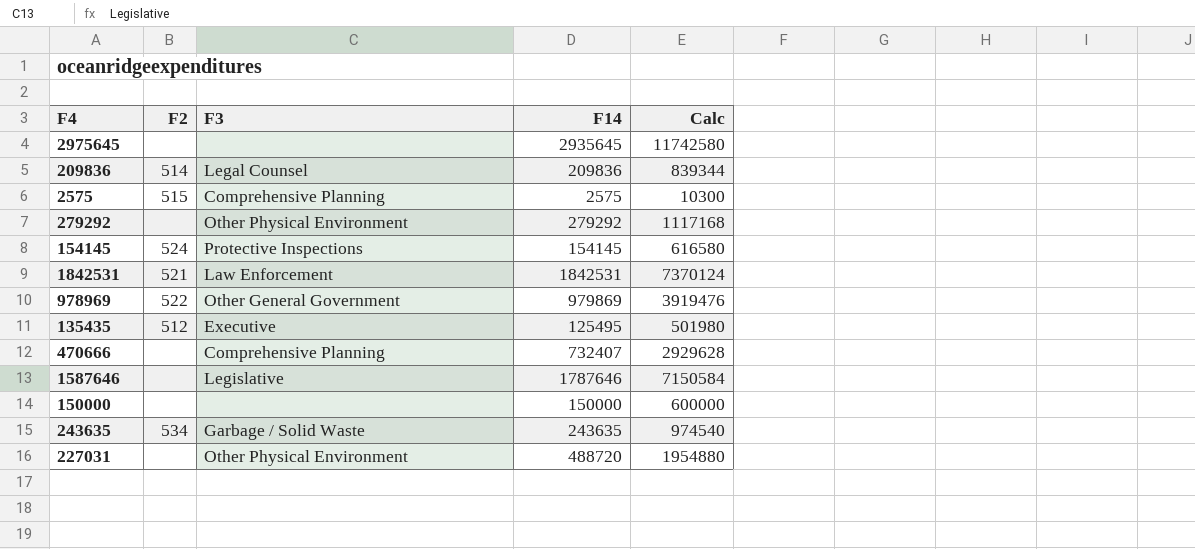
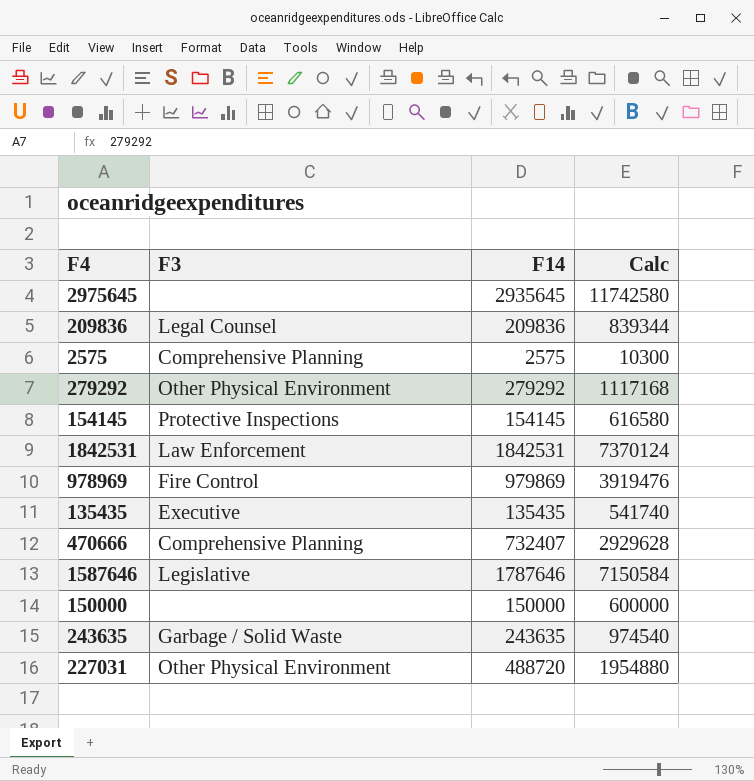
column F2 | position: 2 -> none
978969 | F3: Other General Government -> Fire Control
135435 | F14: 125495 -> 135435
135435 | Calc: 501980 -> 541740

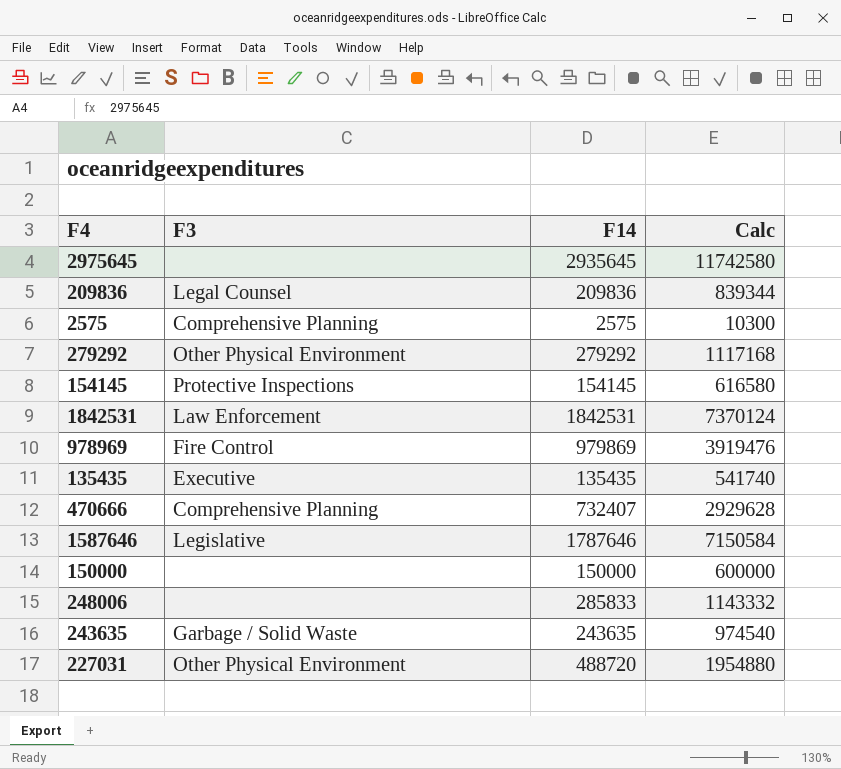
row 248006: none -> none | 285833 | 1143332

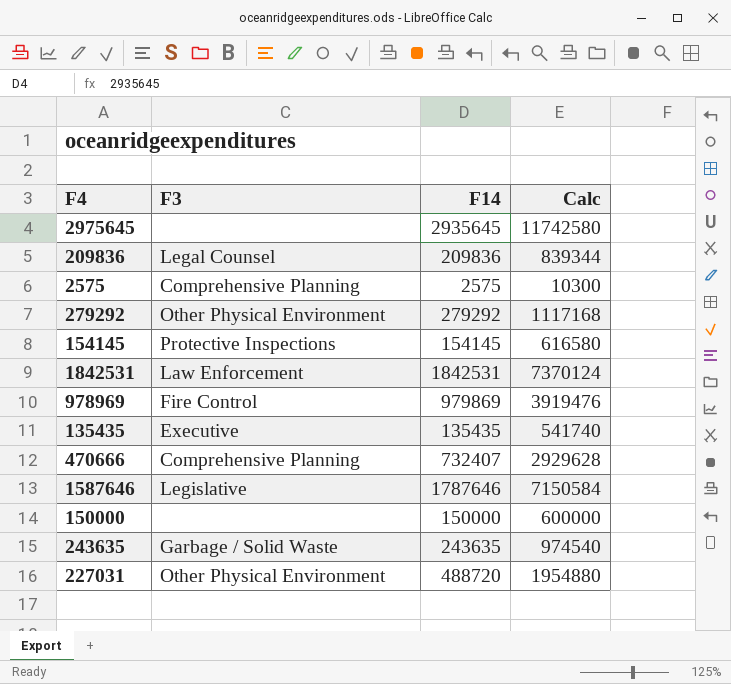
row 248006: none | 285833 | 1143332 -> none

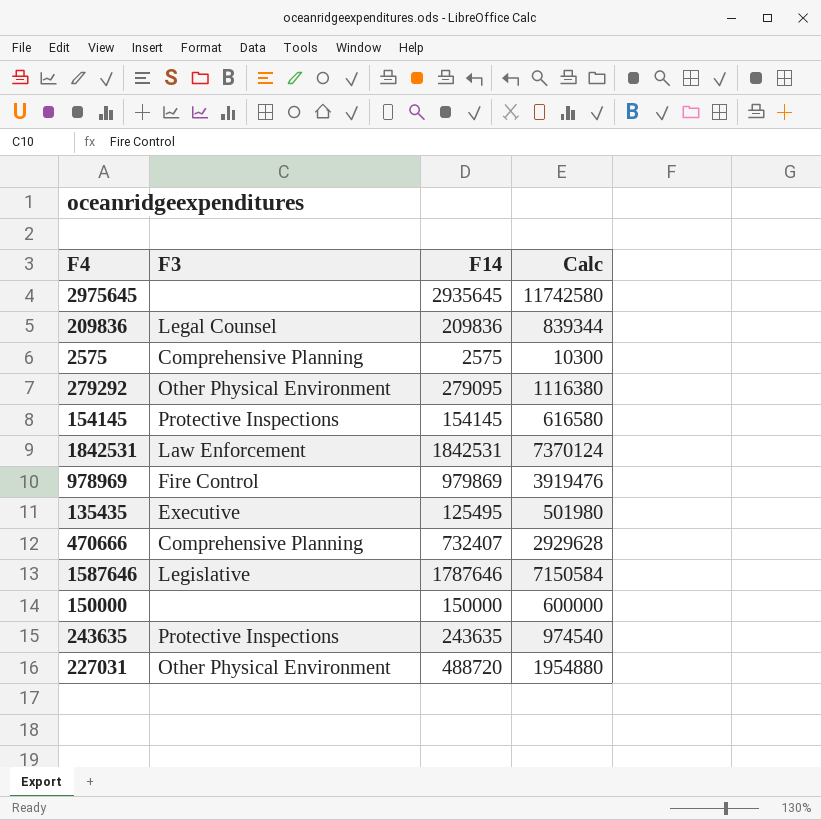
279292 | F14: 279292 -> 279095
279292 | Calc: 1117168 -> 1116380
135435 | F14: 135435 -> 125495
135435 | Calc: 541740 -> 501980
243635 | F3: Garbage / Solid Waste -> Protective Inspections

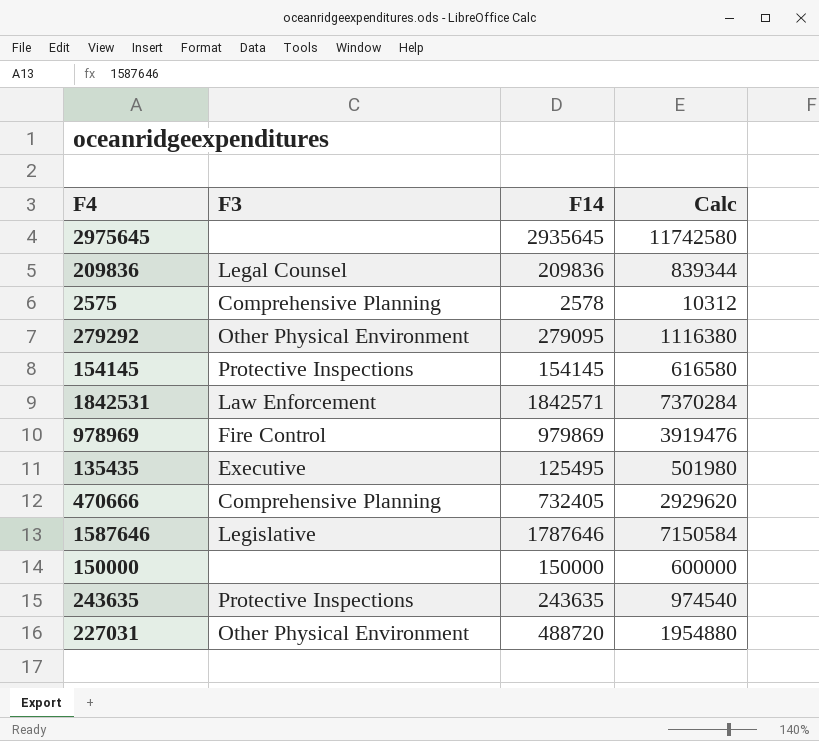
2575 | F14: 2575 -> 2578
2575 | Calc: 10300 -> 10312
1842531 | F14: 1842531 -> 1842571
1842531 | Calc: 7370124 -> 7370284
470666 | F14: 732407 -> 732405
470666 | Calc: 2929628 -> 2929620

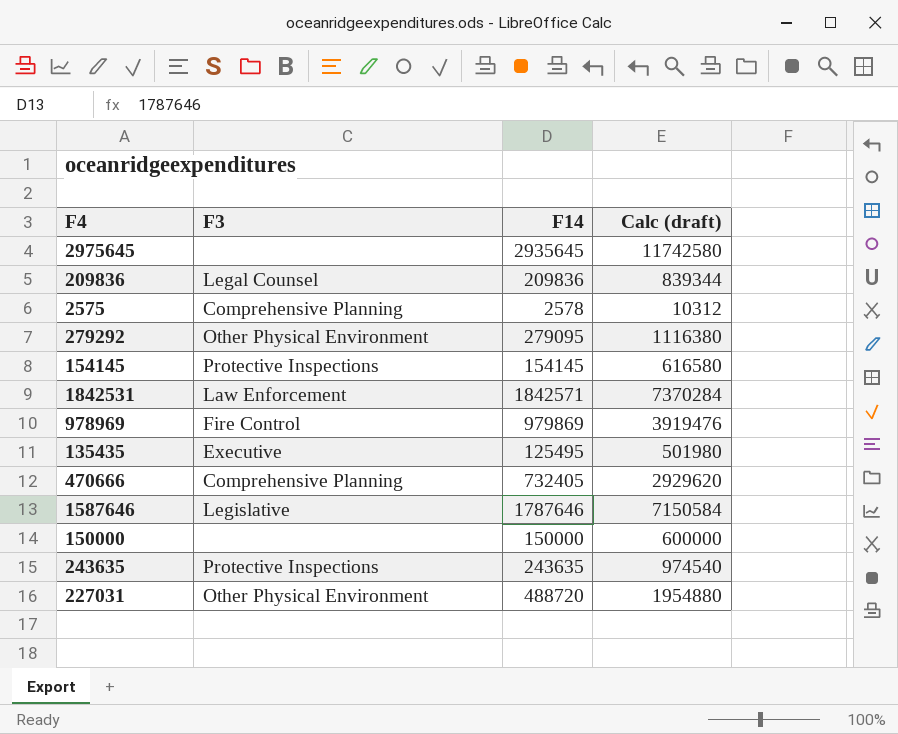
column name: Calc -> Calc (draft)

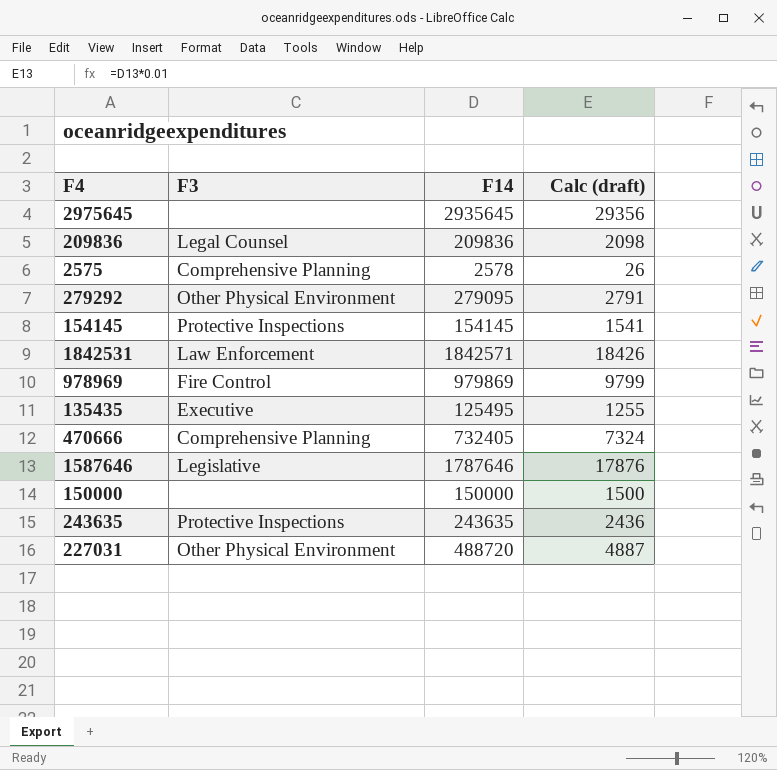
column Calc (draft) | formula: [F14] * 4 -> [F14] * 0.01

